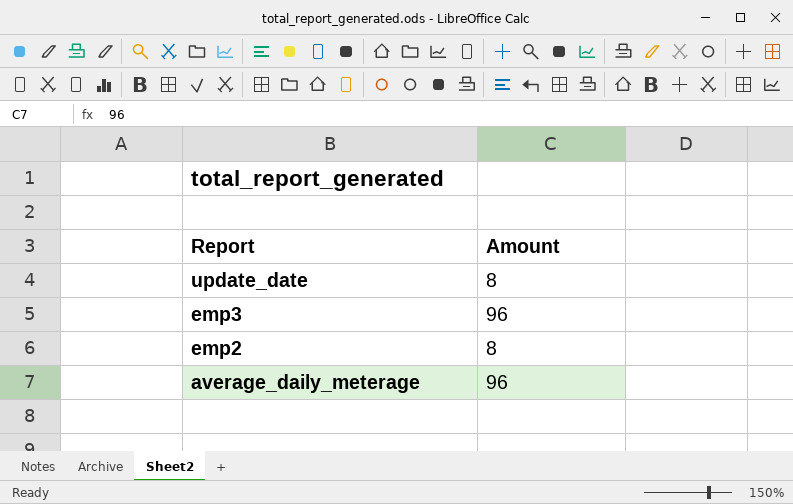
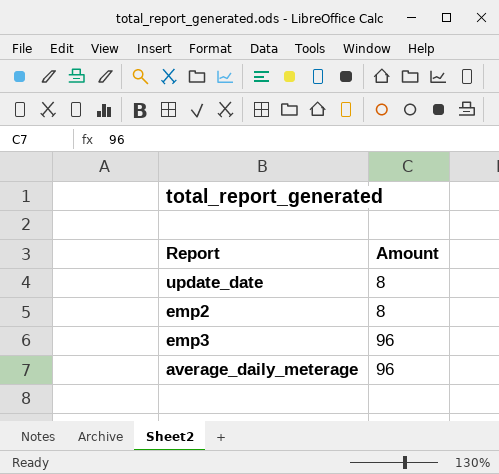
row order: Report descending -> Amount ascending

